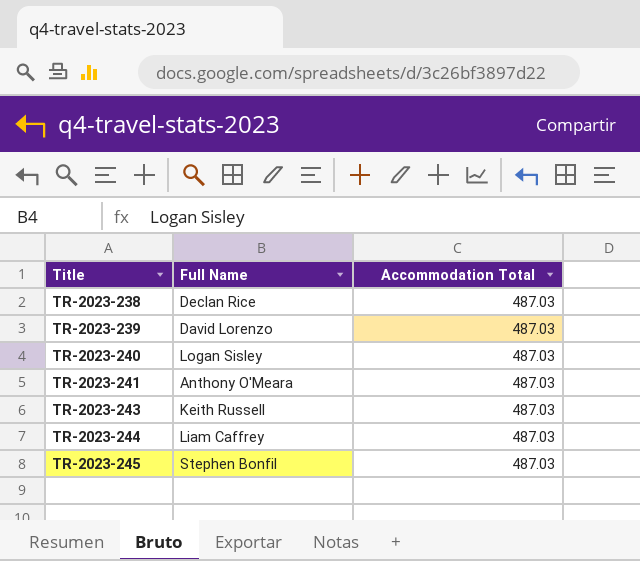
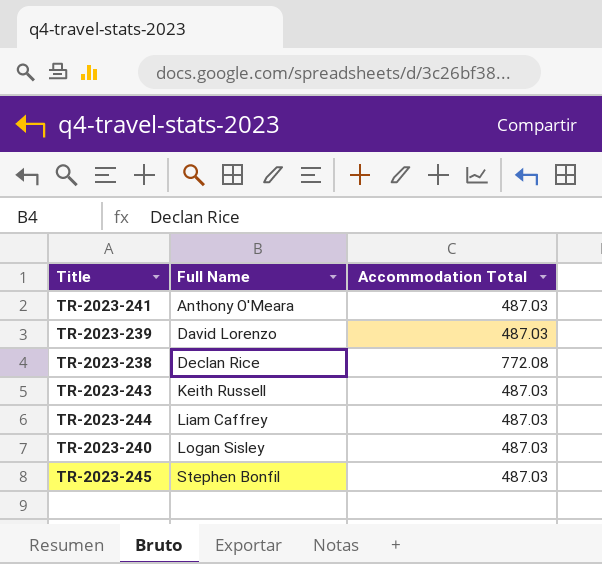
row order: Title ascending -> Full Name ascending
TR-2023-238 | Accommodation Total: 487.03 -> 772.08

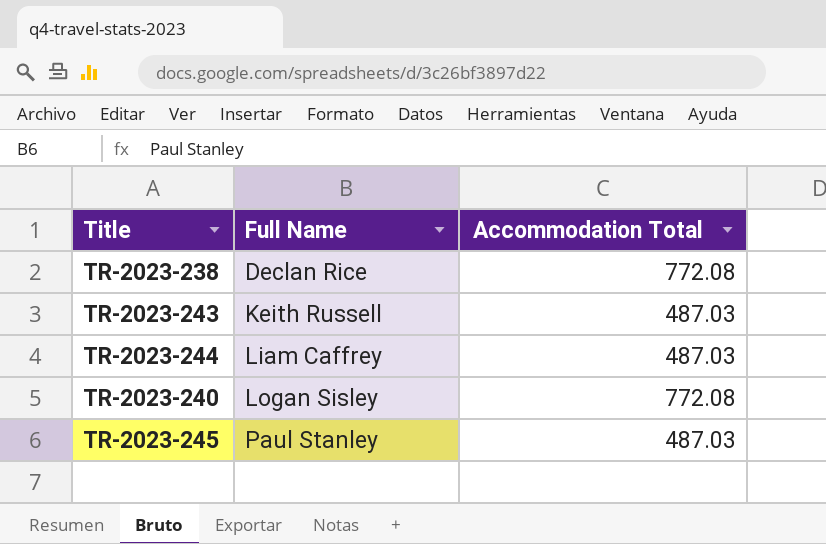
row TR-2023-241: Anthony O'Meara | 487.03 -> none
row TR-2023-239: David Lorenzo | 487.03 -> none
TR-2023-240 | Accommodation Total: 487.03 -> 772.08
TR-2023-245 | Full Name: Stephen Bonfil -> Paul Stanley

